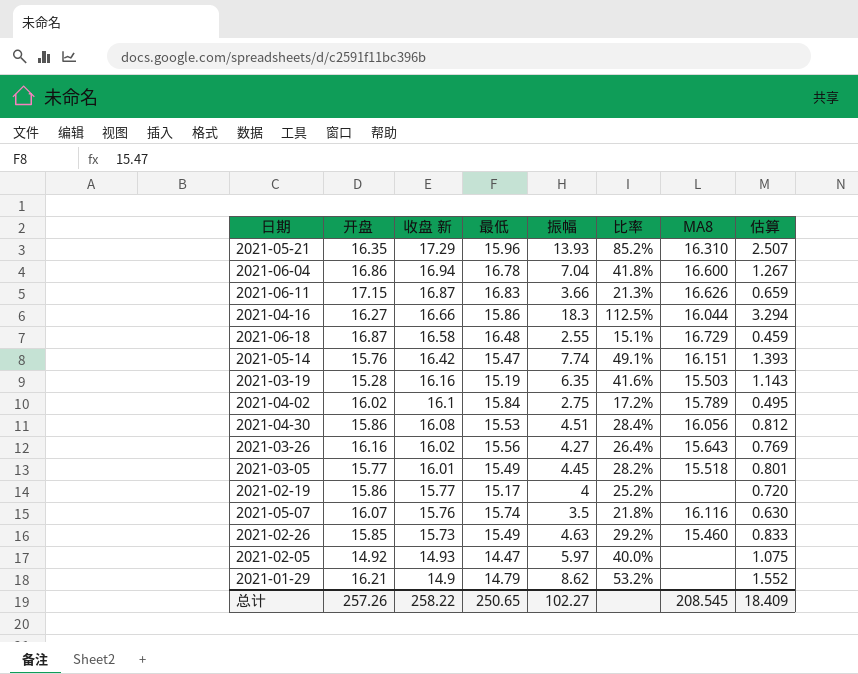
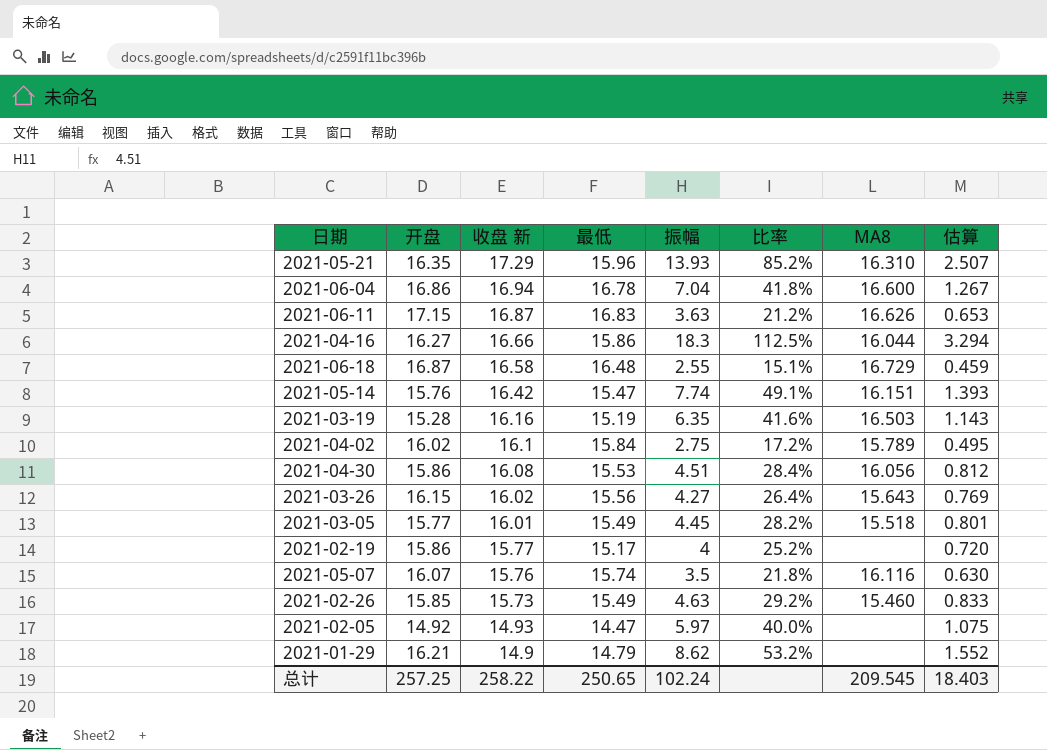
2021-06-11 | 振幅: 3.66 -> 3.63
2021-06-11 | 比率: 21.3% -> 21.2%
2021-06-11 | 估算: 0.659 -> 0.653
2021-03-19 | MA8: 15.503 -> 16.503
2021-03-26 | 开盘: 16.16 -> 16.15
总计 | 开盘: 257.26 -> 257.25
总计 | 振幅: 102.27 -> 102.24
总计 | MA8: 208.545 -> 209.545
总计 | 估算: 18.409 -> 18.403

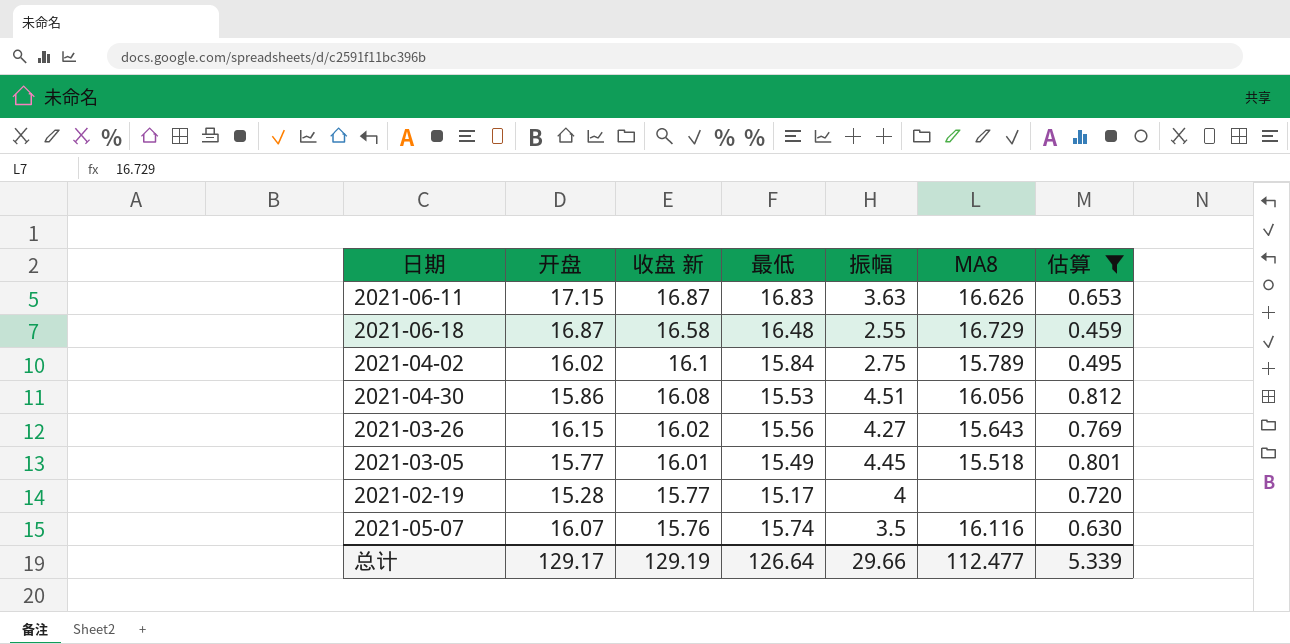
filter: none -> 估算 <= 0.812
column 比率 | formula: [振幅] / [开盘] -> none
2021-02-19 | 开盘: 15.86 -> 15.28
总计 | 开盘: 257.25 -> 129.17
总计 | 收盘 新: 258.22 -> 129.19
总计 | 最低: 250.65 -> 126.64
总计 | 振幅: 102.24 -> 29.66
总计 | MA8: 209.545 -> 112.477
总计 | 估算: 18.403 -> 5.339

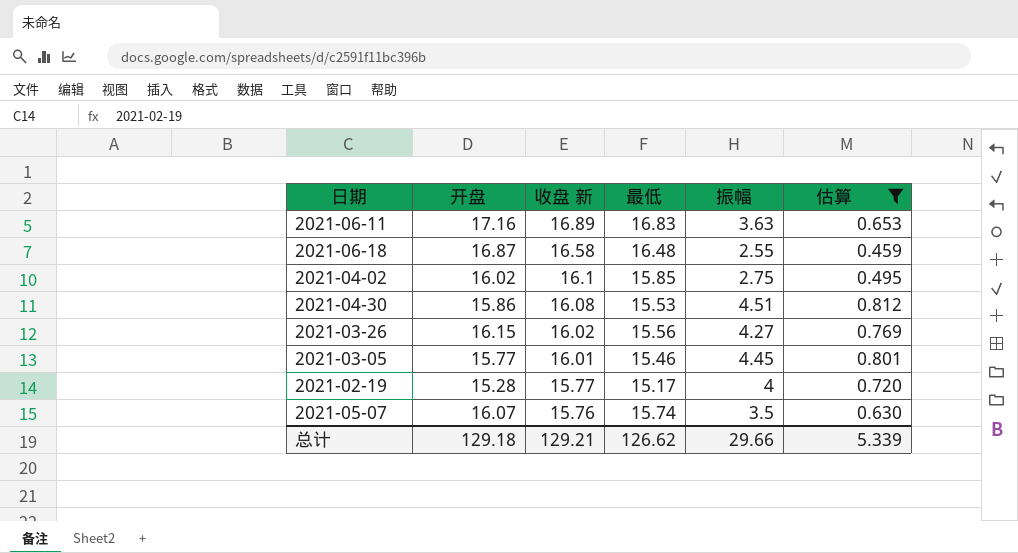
column MA8 | position: 6 -> none
2021-06-11 | 开盘: 17.15 -> 17.16
2021-06-11 | 收盘 新: 16.87 -> 16.89
2021-04-02 | 最低: 15.84 -> 15.85
2021-03-05 | 最低: 15.49 -> 15.46
总计 | 开盘: 129.17 -> 129.18
总计 | 收盘 新: 129.19 -> 129.21
总计 | 最低: 126.64 -> 126.62

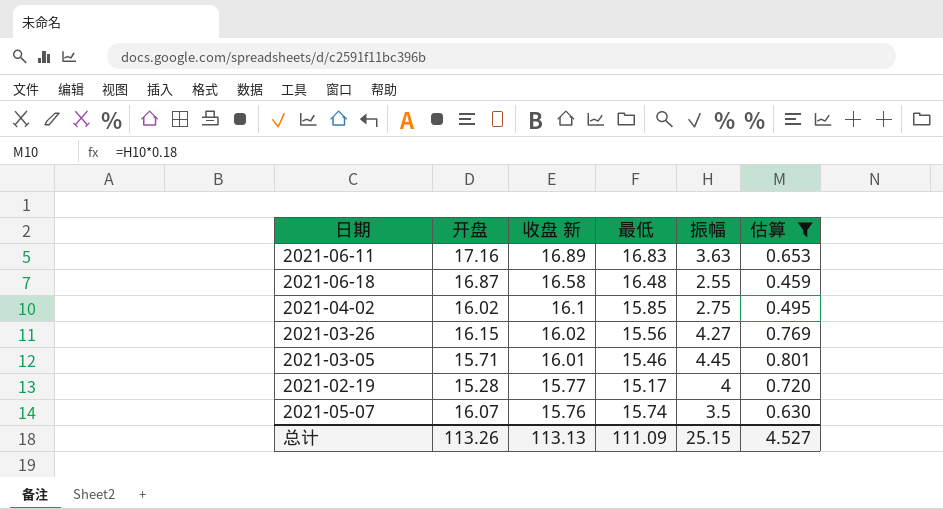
row 2021-04-30: 15.86 | 16.08 | 15.53 | 4.51 | 0.812 -> none
2021-03-05 | 开盘: 15.77 -> 15.71
总计 | 开盘: 129.18 -> 113.26
总计 | 收盘 新: 129.21 -> 113.13
总计 | 最低: 126.62 -> 111.09
总计 | 振幅: 29.66 -> 25.15
总计 | 估算: 5.339 -> 4.527

